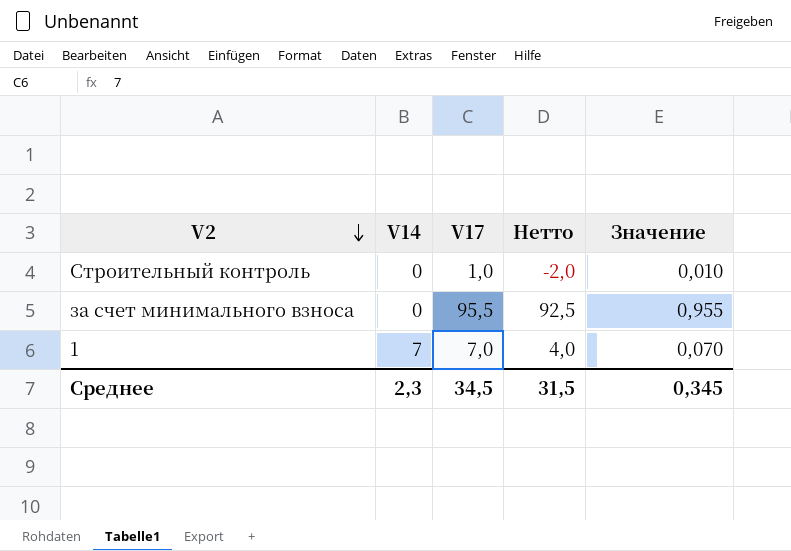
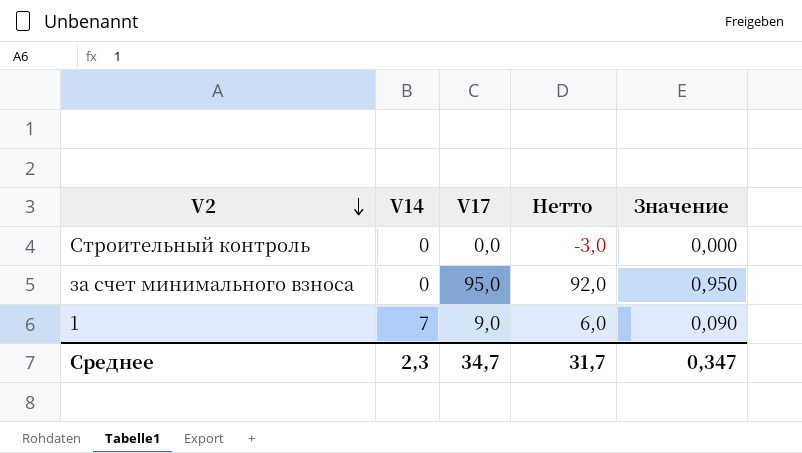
Строительный контроль | V17: 1,0 -> 0,0
Строительный контроль | Нетто: -2,0 -> -3,0
Строительный контроль | Значение: 0,010 -> 0,000
за счет минимального взноса | V17: 95,5 -> 95,0
за счет минимального взноса | Нетто: 92,5 -> 92,0
за счет минимального взноса | Значение: 0,955 -> 0,950
1 | V17: 7,0 -> 9,0
1 | Нетто: 4,0 -> 6,0
1 | Значение: 0,070 -> 0,090
Среднее | V17: 34,5 -> 34,7
Среднее | Нетто: 31,5 -> 31,7
Среднее | Значение: 0,345 -> 0,347

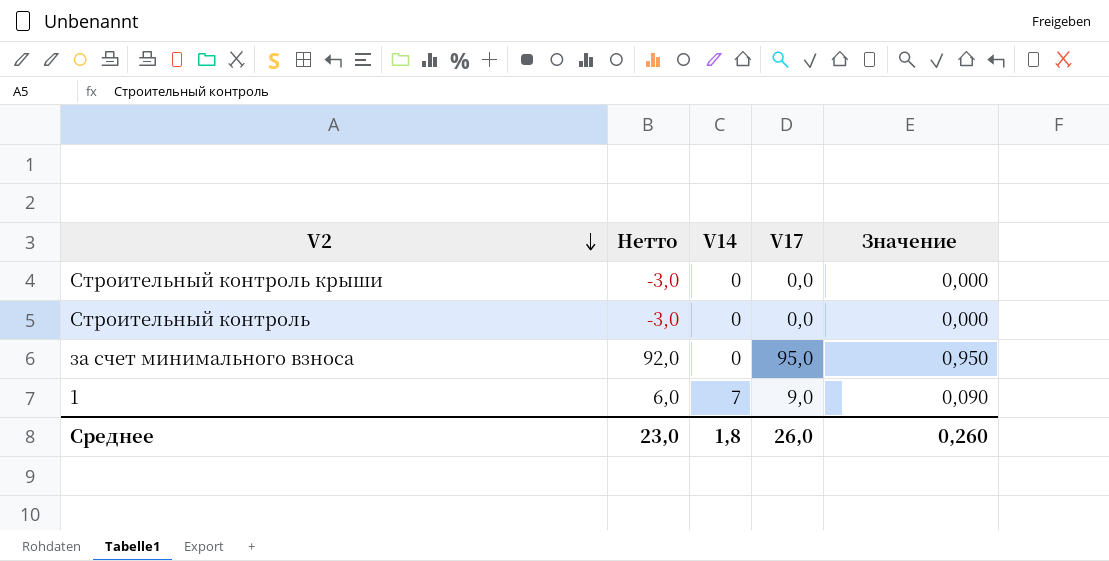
column Нетто | position: 4 -> 2
row Строительный контроль крыши: none -> -3,0 | 0 | 0,0 | 0,000
Среднее | Нетто: 31,7 -> 23,0
Среднее | V14: 2,3 -> 1,8
Среднее | V17: 34,7 -> 26,0
Среднее | Значение: 0,347 -> 0,260

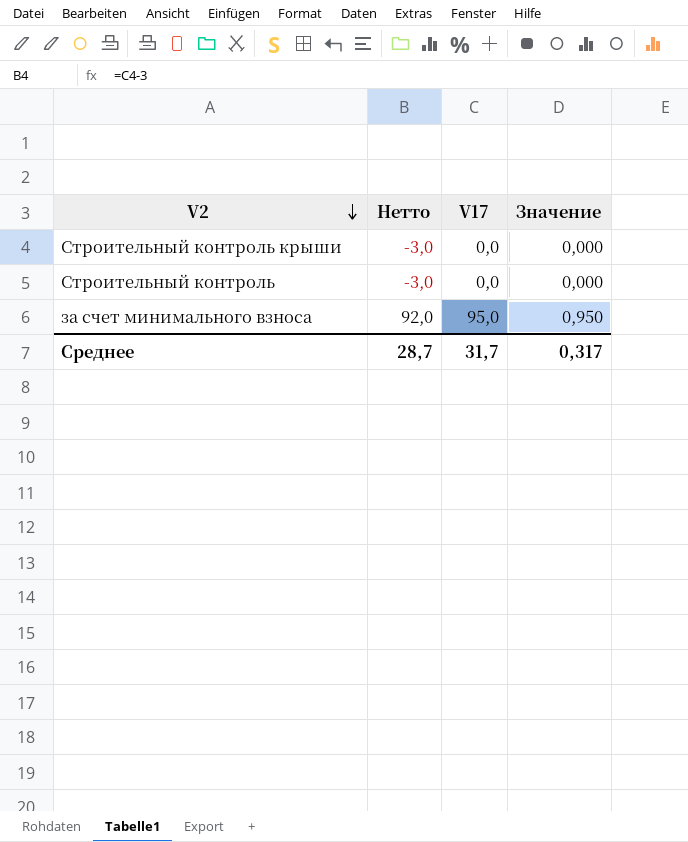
column V14 | position: 3 -> none
row 1: 6,0 | 7 | 9,0 | 0,090 -> none
Среднее | Нетто: 23,0 -> 28,7
Среднее | V17: 26,0 -> 31,7
Среднее | Значение: 0,260 -> 0,317

